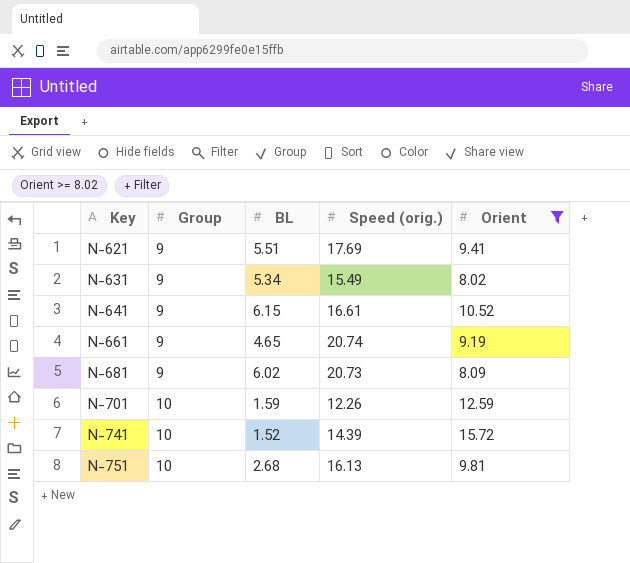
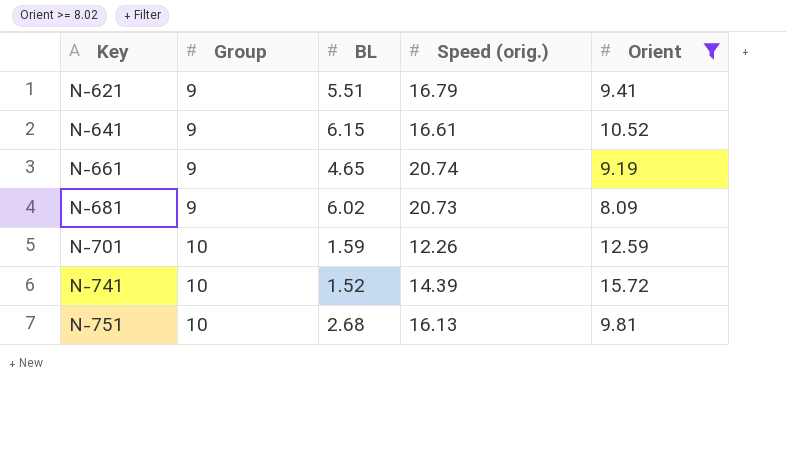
row N-631: 9 | 5.34 | 15.49 | 8.02 -> none
N-621 | Speed (orig.): 17.69 -> 16.79

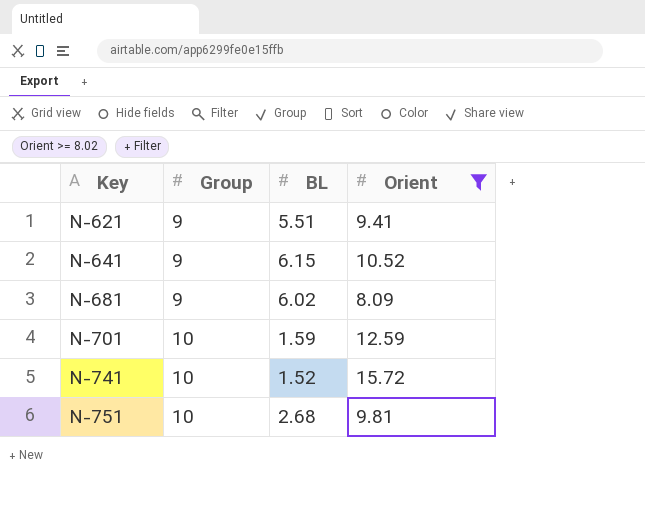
column Speed (orig.) | position: 4 -> none
row N-661: 9 | 4.65 | 20.74 | 9.19 -> none

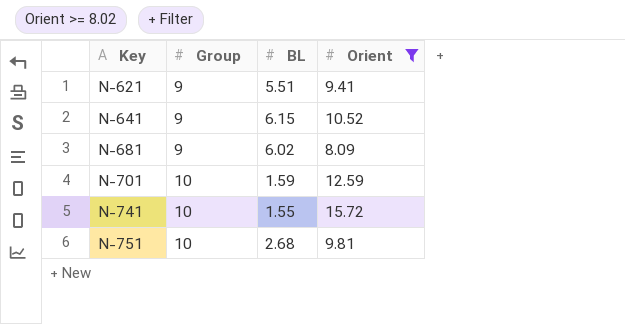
N-741 | BL: 1.52 -> 1.55

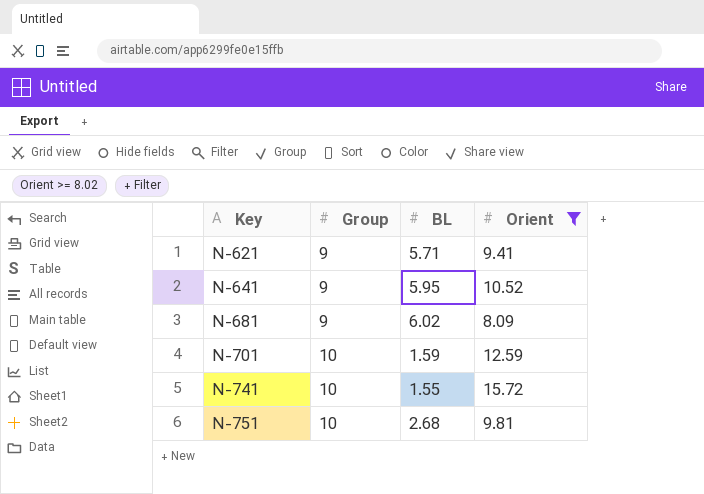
N-621 | BL: 5.51 -> 5.71
N-641 | BL: 6.15 -> 5.95

